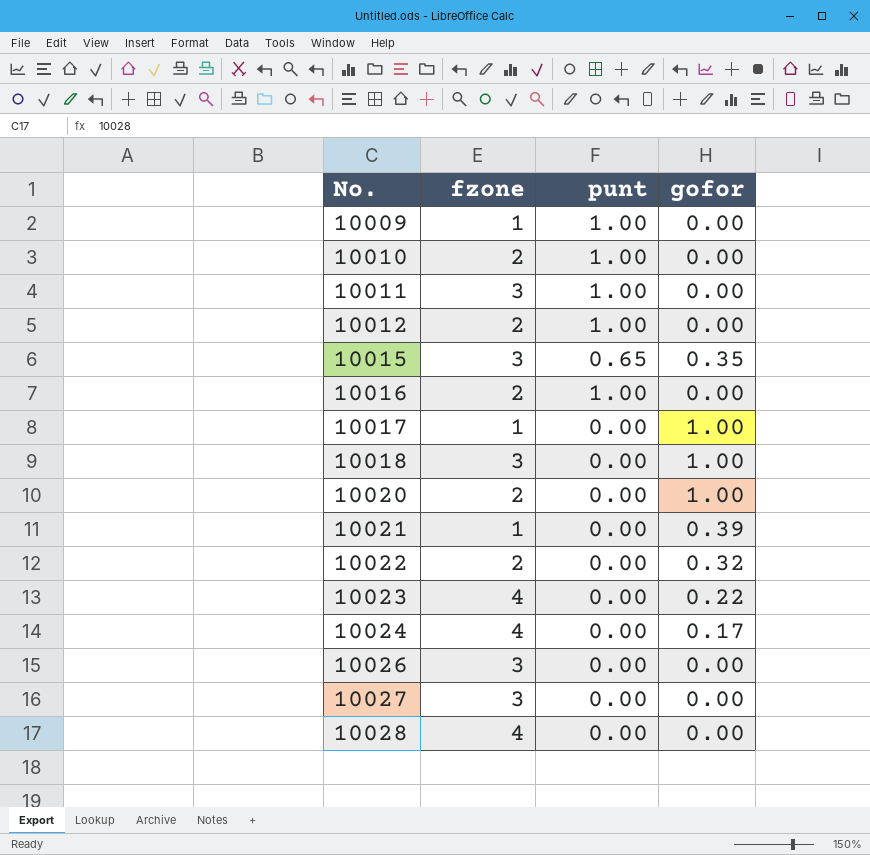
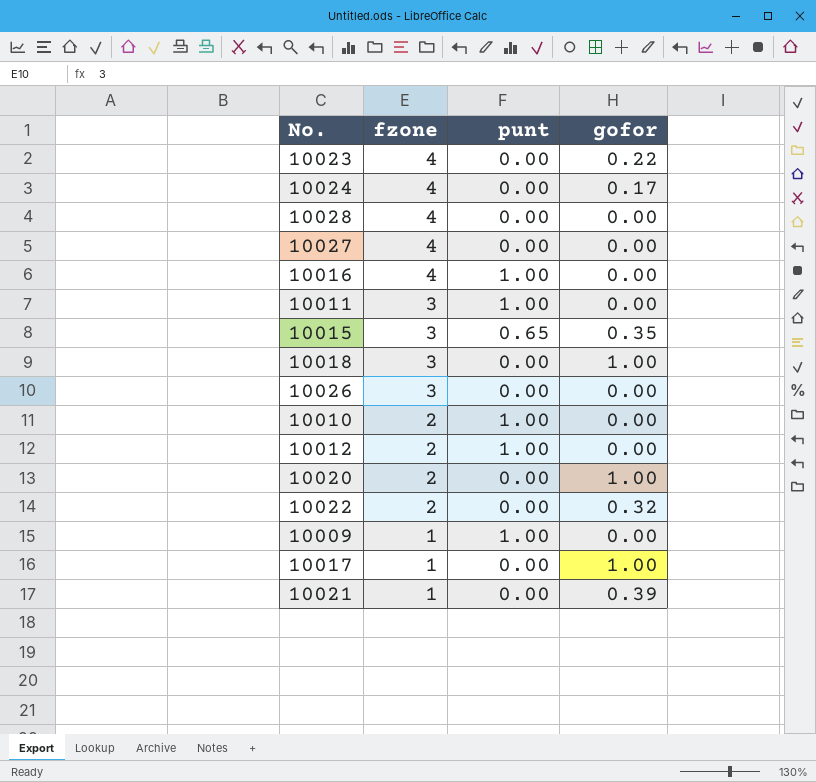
row order: No. ascending -> fzone descending
10027 | fzone: 3 -> 4
10016 | fzone: 2 -> 4

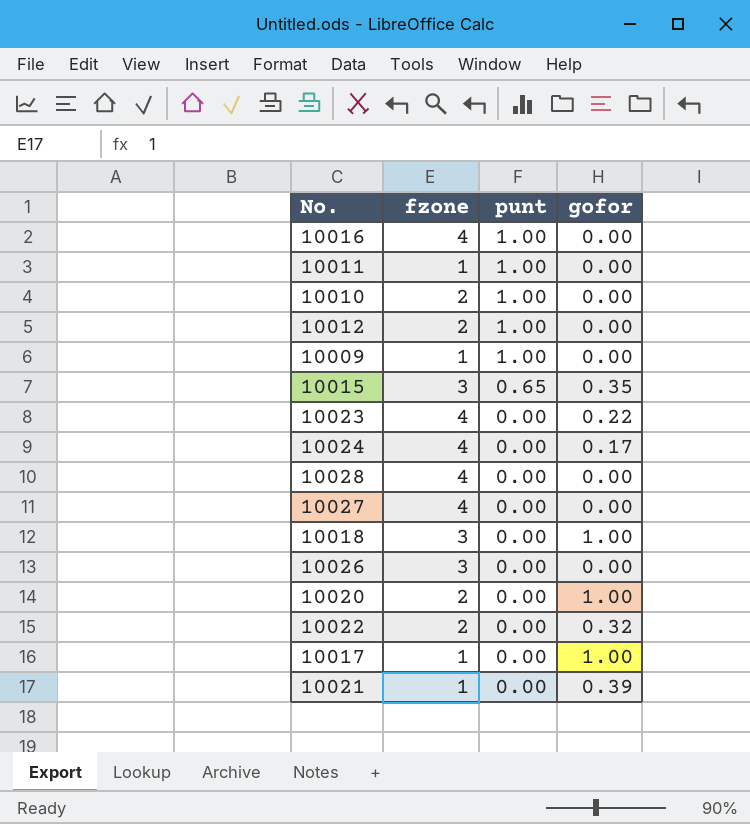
row order: fzone descending -> punt descending
10011 | fzone: 3 -> 1

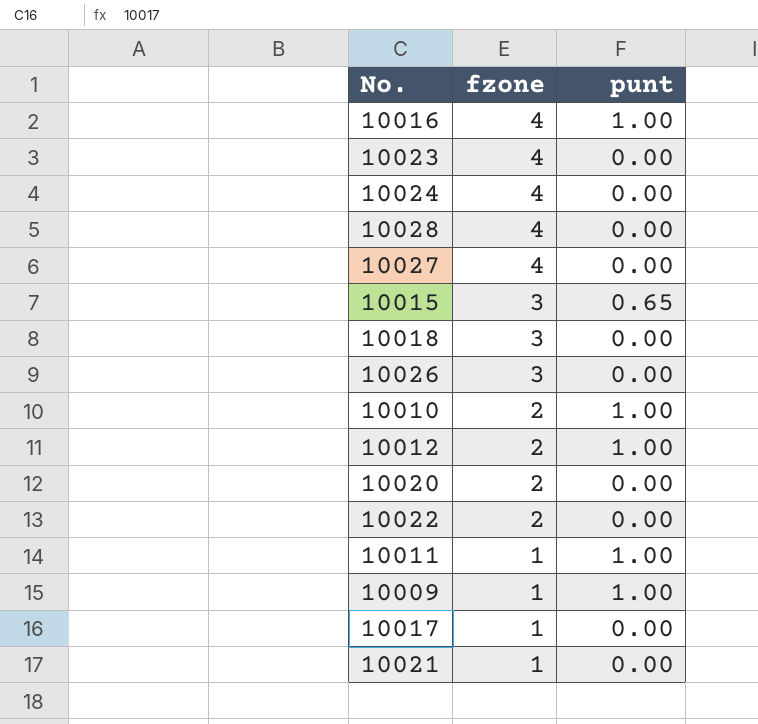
row order: punt descending -> fzone descending
column gofor | position: 4 -> none

